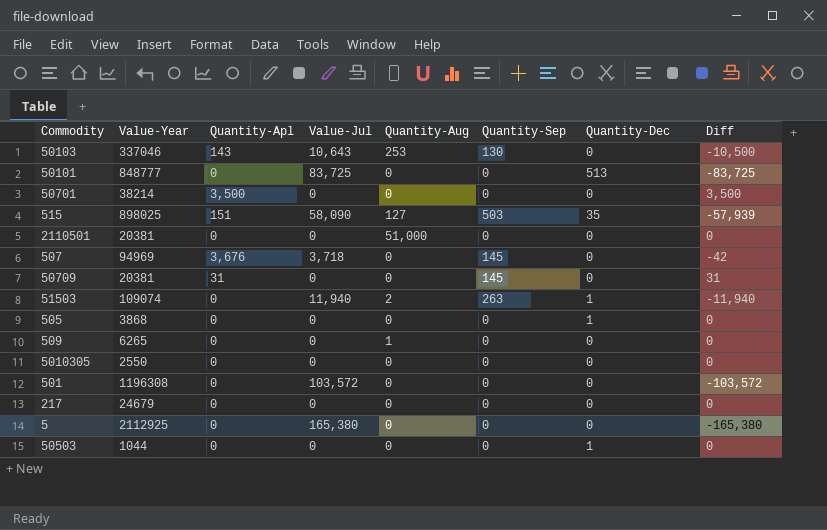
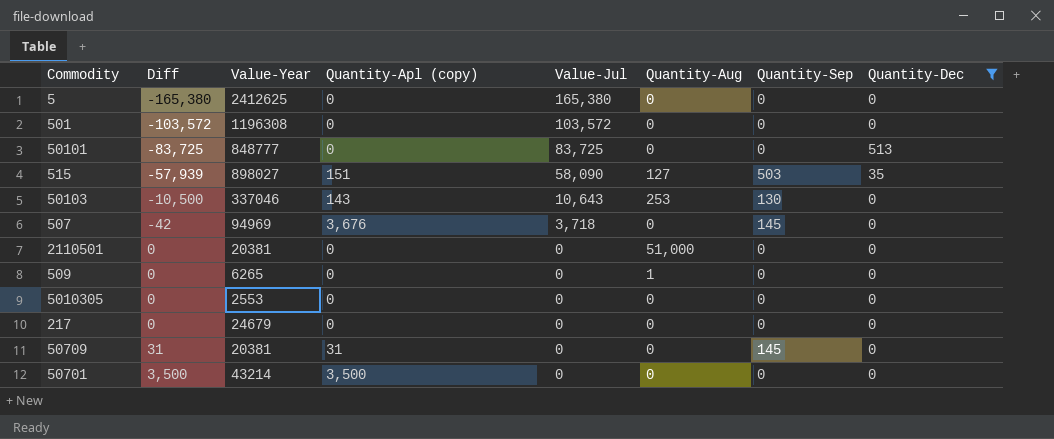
filter: none -> Quantity-Dec != 1
row order: none -> Diff ascending
column Diff | position: 8 -> 2
column name: Quantity-Apl -> Quantity-Apl (copy)
5 | Value-Year: 2112925 -> 2412625
515 | Value-Year: 898025 -> 898027
5010305 | Value-Year: 2550 -> 2553
50701 | Value-Year: 38214 -> 43214

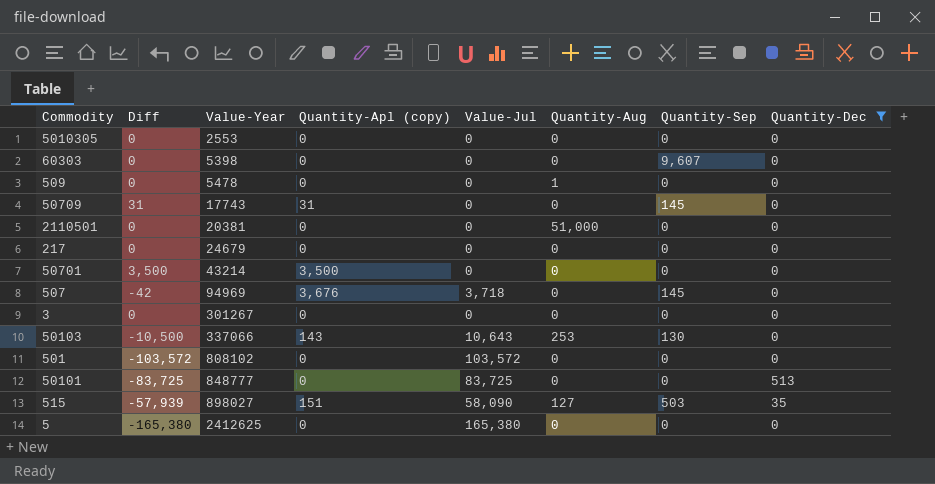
row order: Diff ascending -> Value-Year ascending
row 60303: none -> 0 | 5398 | 0 | 0 | 0 | 9,607 | 0
509 | Value-Year: 6265 -> 5478
50709 | Value-Year: 20381 -> 17743
row 3: none -> 0 | 301267 | 0 | 0 | 0 | 0 | 0
50103 | Value-Year: 337046 -> 337066
501 | Value-Year: 1196308 -> 808102

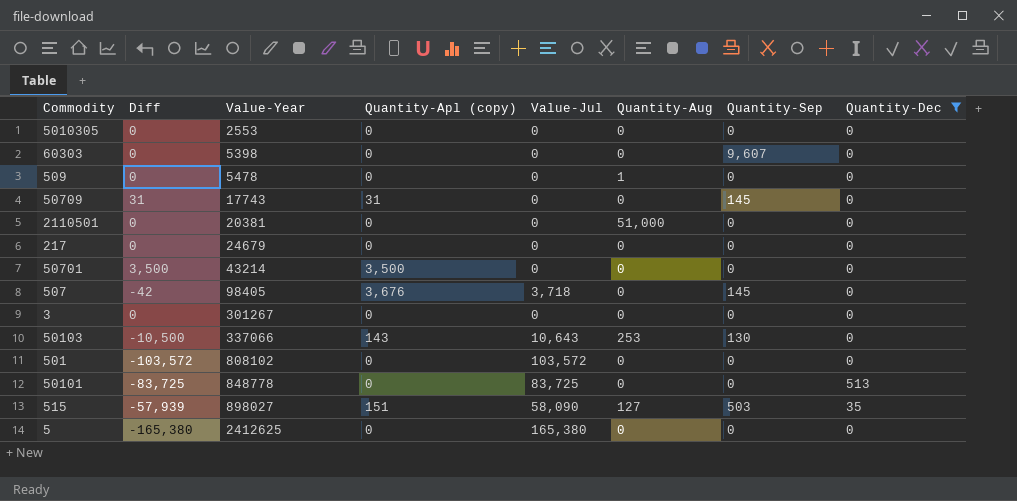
507 | Value-Year: 94969 -> 98405
50101 | Value-Year: 848777 -> 848778

